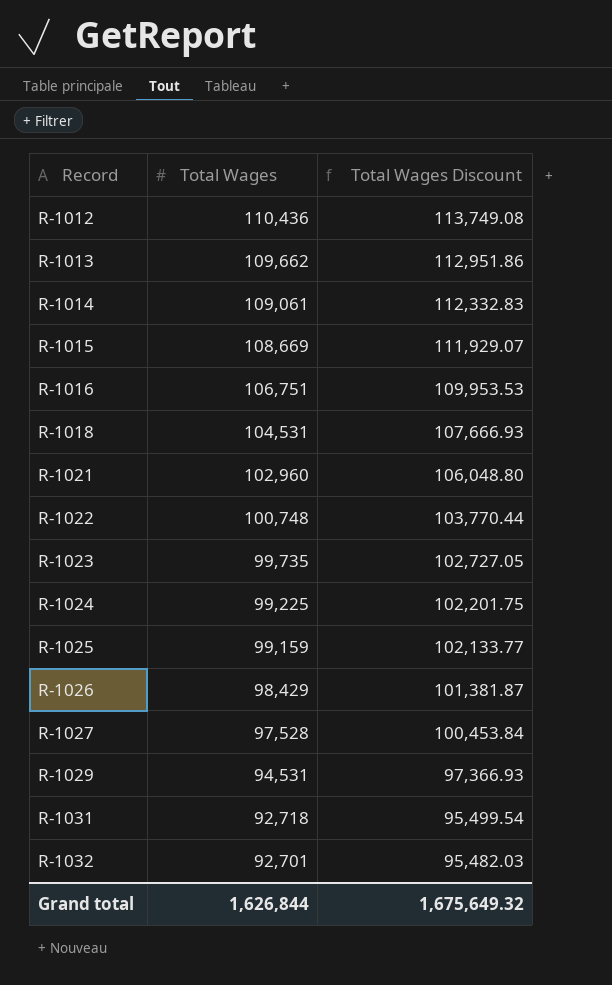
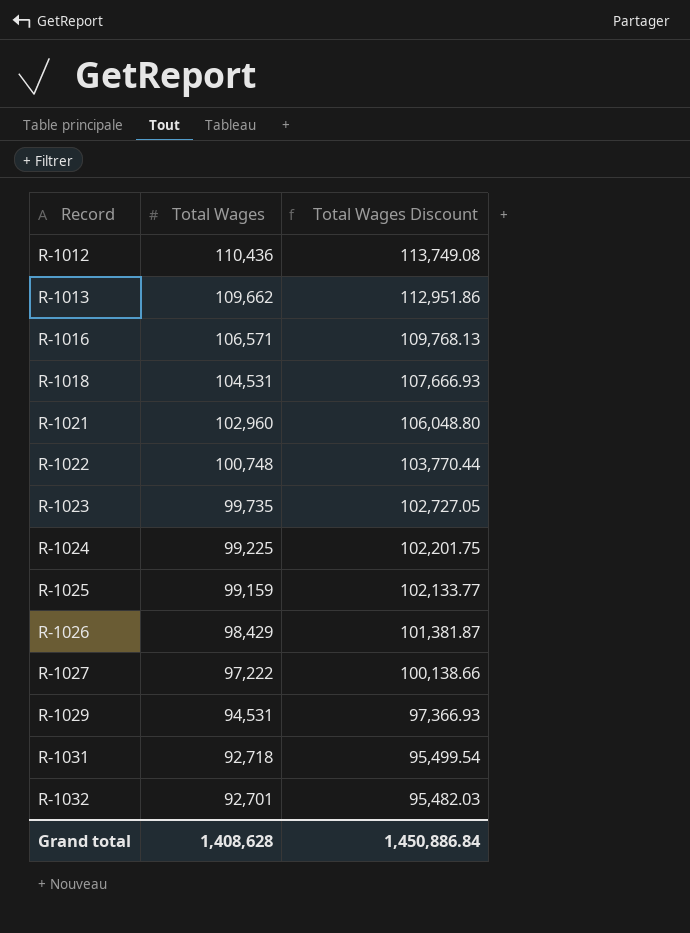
row R-1014: 109,061 | 112,332.83 -> none
row R-1015: 108,669 | 111,929.07 -> none
R-1016 | Total Wages: 106,751 -> 106,571
R-1016 | Total Wages Discount: 109,953.53 -> 109,768.13
R-1027 | Total Wages: 97,528 -> 97,222
R-1027 | Total Wages Discount: 100,453.84 -> 100,138.66
Grand total | Total Wages: 1,626,844 -> 1,408,628
Grand total | Total Wages Discount: 1,675,649.32 -> 1,450,886.84

